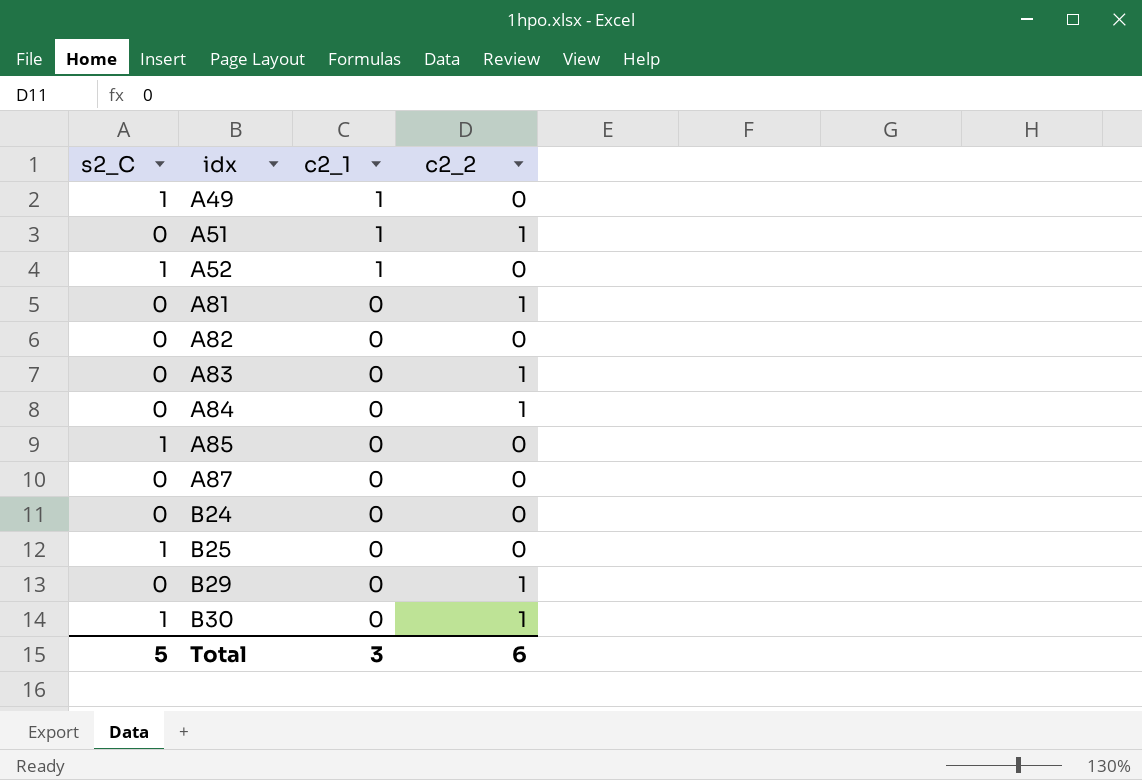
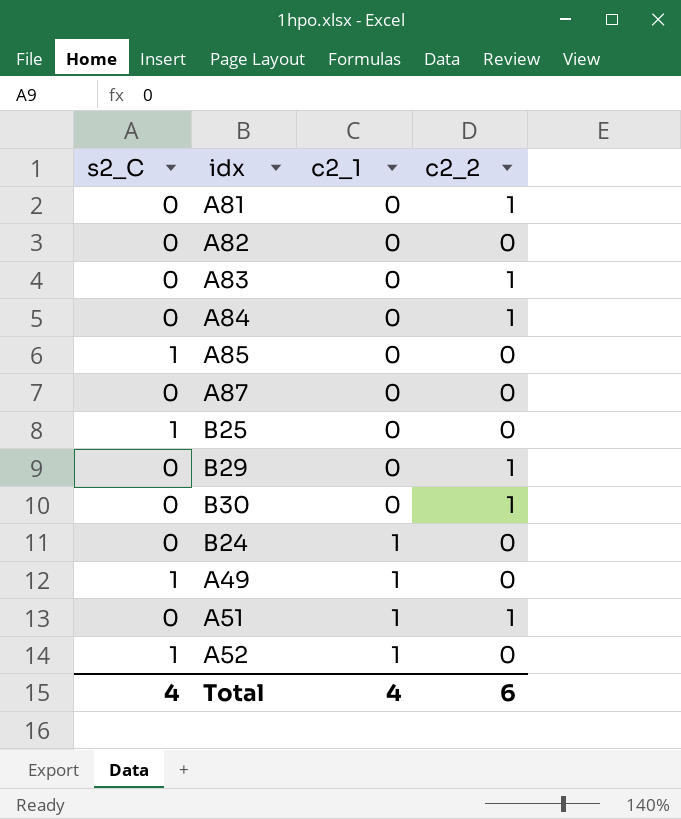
row order: idx ascending -> c2_1 ascending
B30 | s2_C: 1 -> 0
B24 | c2_1: 0 -> 1
Total | s2_C: 5 -> 4
Total | c2_1: 3 -> 4

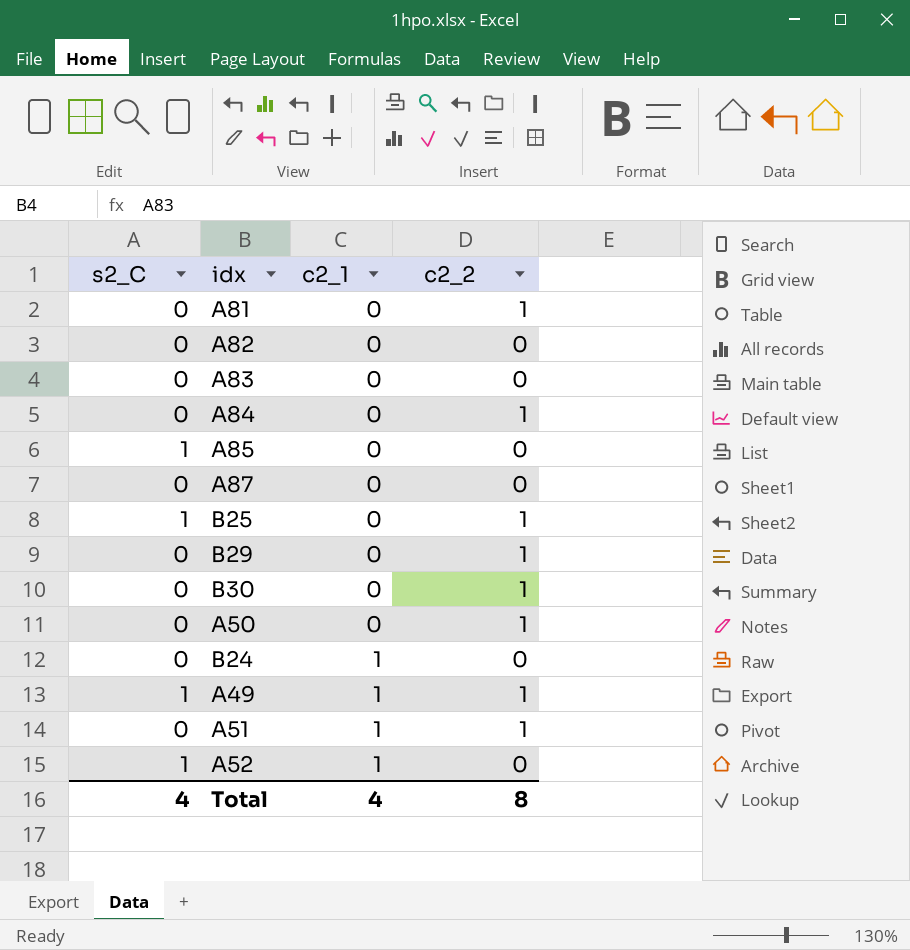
A83 | c2_2: 1 -> 0
B25 | c2_2: 0 -> 1
row A50: none -> 0 | 0 | 1
A49 | c2_2: 0 -> 1
Total | c2_2: 6 -> 8

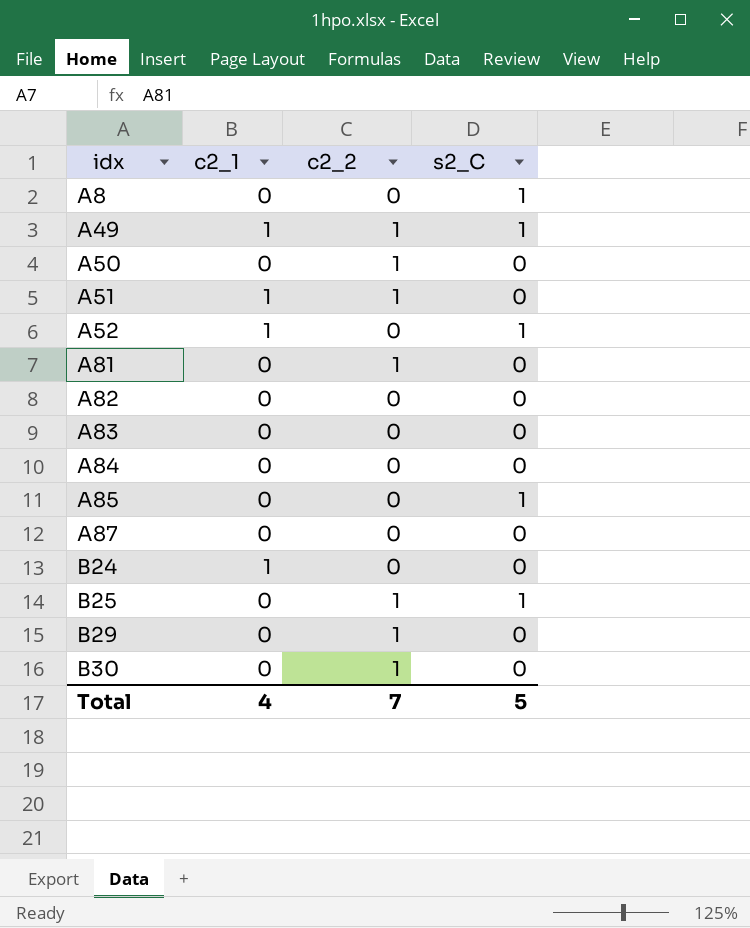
row order: c2_1 ascending -> idx ascending
column s2_C | position: 1 -> 4
row A8: none -> 0 | 0 | 1
A84 | c2_2: 1 -> 0
Total | c2_2: 8 -> 7
Total | s2_C: 4 -> 5

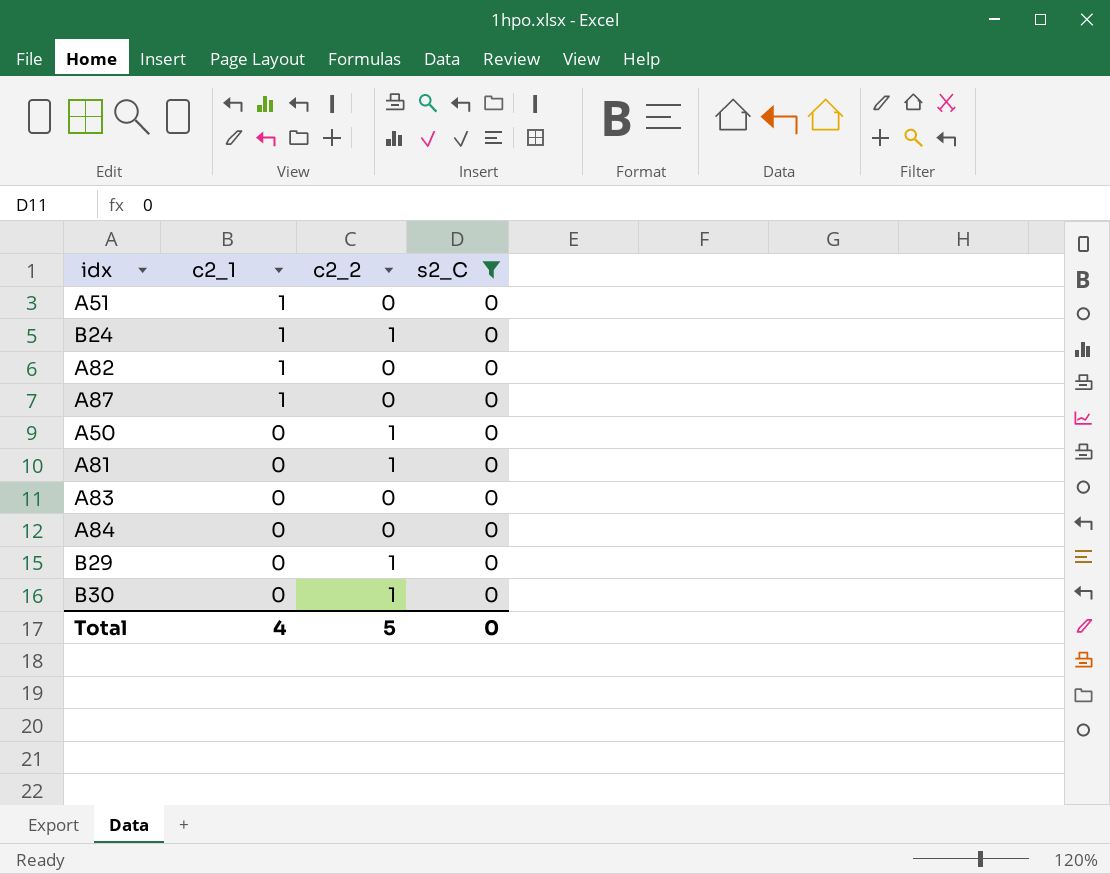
filter: none -> s2_C = 0
row order: idx ascending -> c2_1 descending
A51 | c2_2: 1 -> 0
B24 | c2_2: 0 -> 1
A82 | c2_1: 0 -> 1
A87 | c2_1: 0 -> 1
Total | c2_2: 7 -> 5
Total | s2_C: 5 -> 0

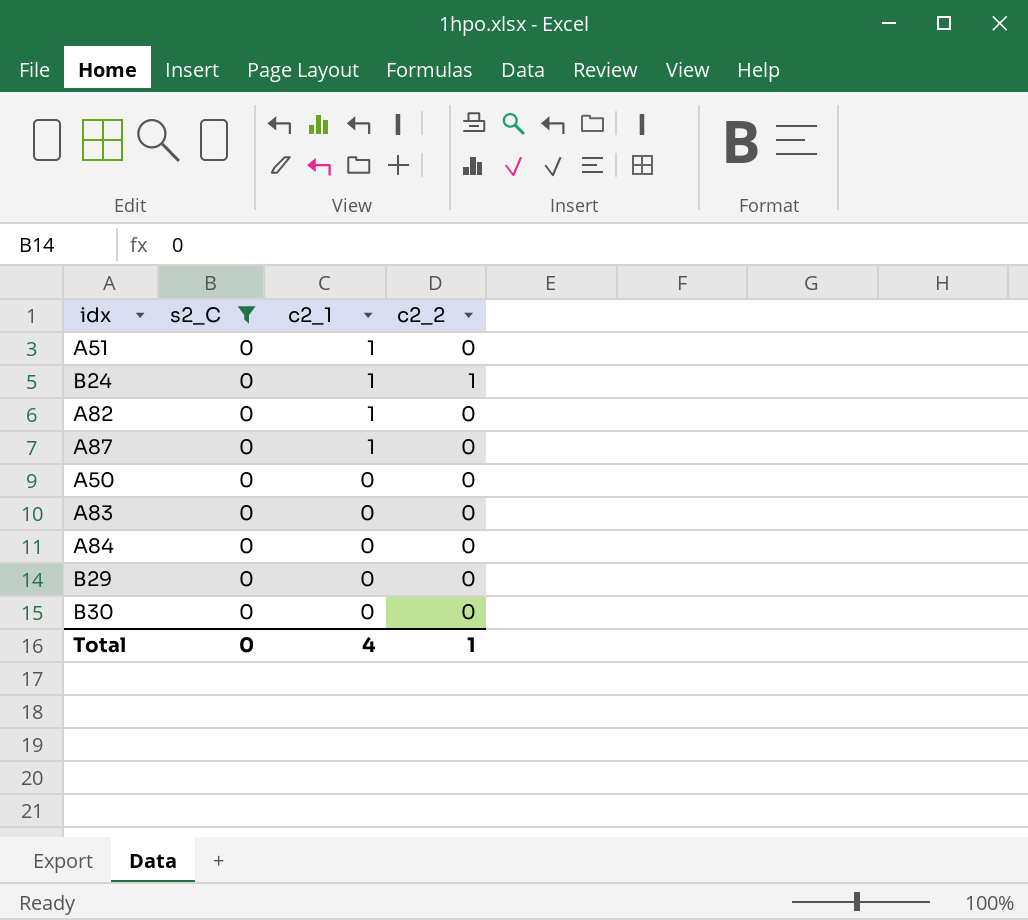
column s2_C | position: 4 -> 2
row A81: 0 | 1 | 0 -> none
A50 | c2_2: 1 -> 0
B29 | c2_2: 1 -> 0
B30 | c2_2: 1 -> 0
Total | c2_2: 5 -> 1

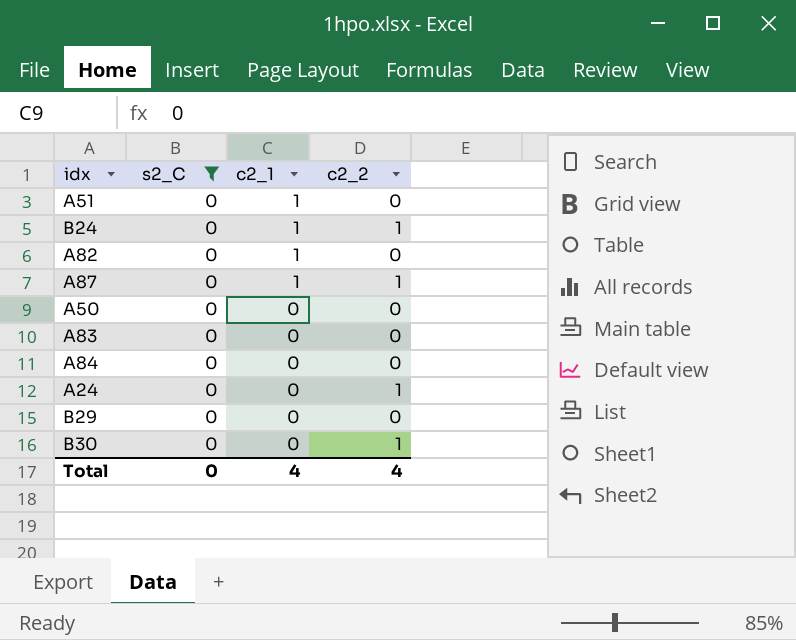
A87 | c2_2: 0 -> 1
row A24: none -> 0 | 0 | 1
B30 | c2_2: 0 -> 1
Total | c2_2: 1 -> 4

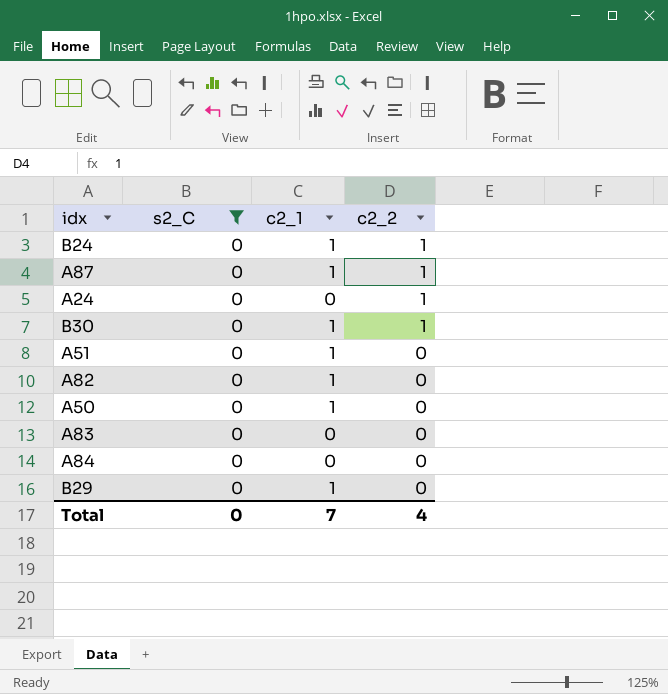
row order: c2_1 descending -> c2_2 descending
B30 | c2_1: 0 -> 1
A50 | c2_1: 0 -> 1
B29 | c2_1: 0 -> 1
Total | c2_1: 4 -> 7

